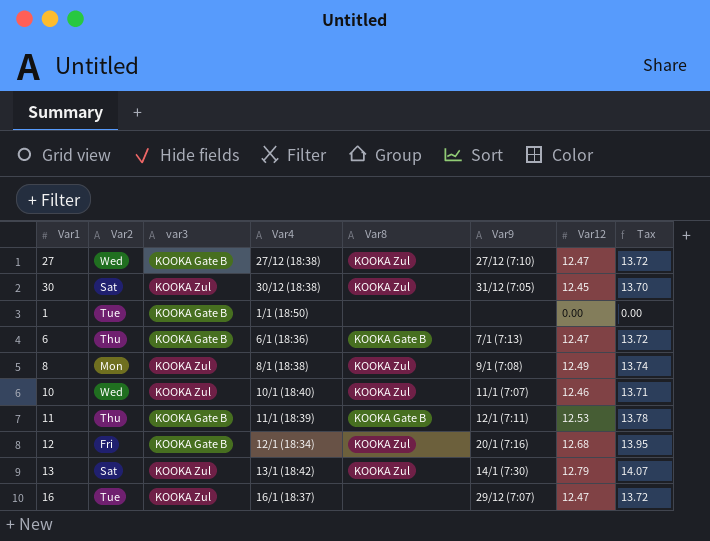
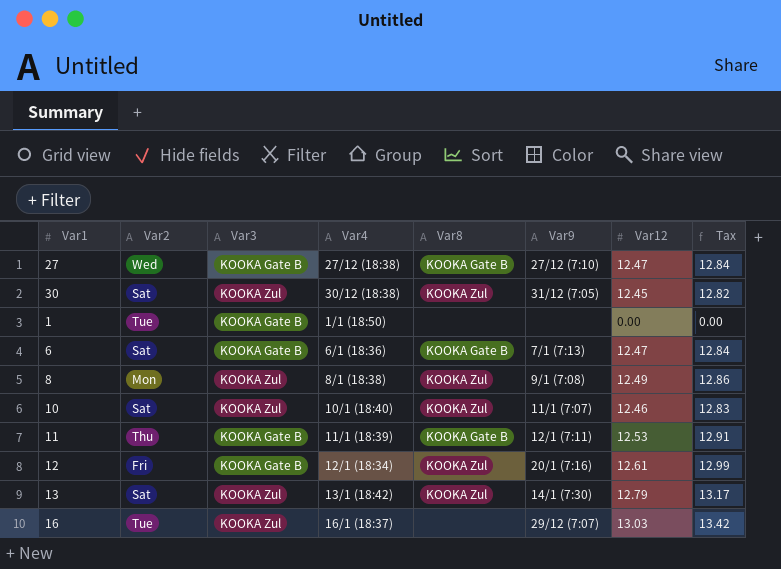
column name: var3 -> Var3
column Tax | formula: [Var12] * 1.1 -> [Var12] * 1.03
27 | Var8: KOOKA Zul -> KOOKA Gate B
6 | Var2: Thu -> Sat
10 | Var2: Wed -> Sat
12 | Var12: 12.68 -> 12.61
16 | Var12: 12.47 -> 13.03

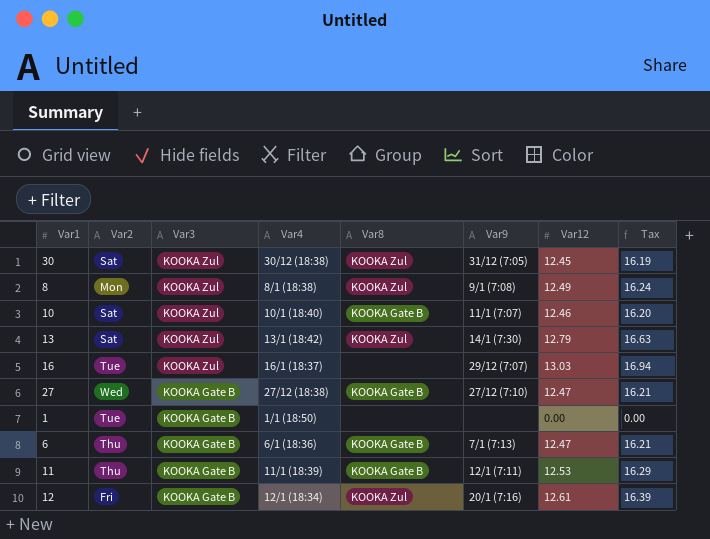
row order: none -> Var3 descending
column Tax | formula: [Var12] * 1.03 -> [Var12] * 1.3
10 | Var8: KOOKA Zul -> KOOKA Gate B
6 | Var2: Sat -> Thu

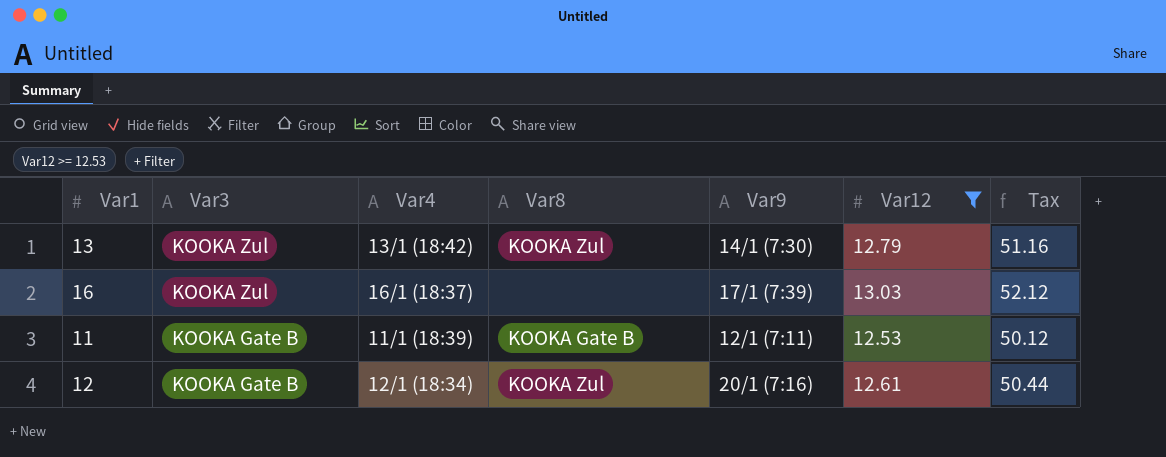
filter: none -> Var12 >= 12.53
column Var2 | position: 2 -> none
column Tax | formula: [Var12] * 1.3 -> [Var12] * 4
16 | Var9: 29/12 (7:07) -> 17/1 (7:39)

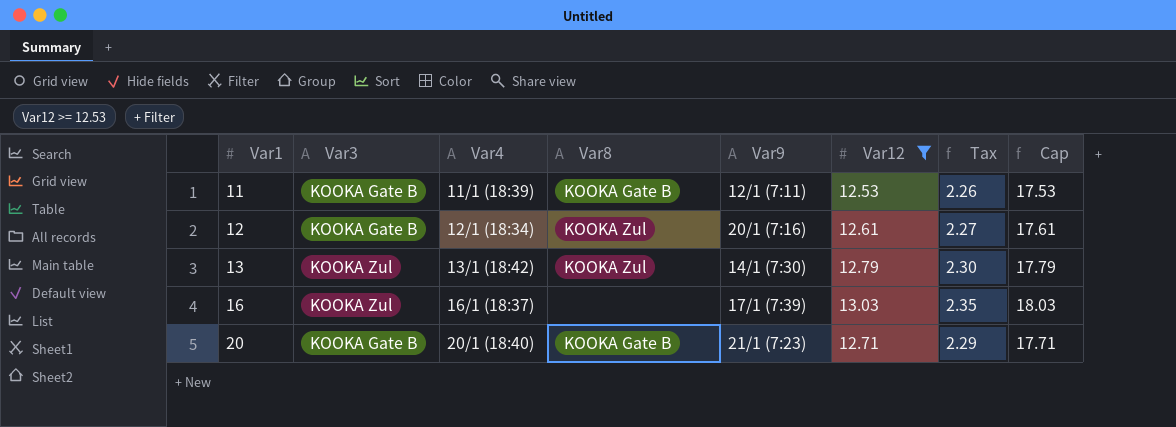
row order: Var3 descending -> Var1 ascending
column Tax | formula: [Var12] * 4 -> [Var12] * 0.18
column Cap | formula: none -> [Var12] + 5
row 20: none -> KOOKA Gate B | 20/1 (18:40) | KOOKA Gate B | 21/1 (7:23) | 12.71 | 2.29 | 17.71

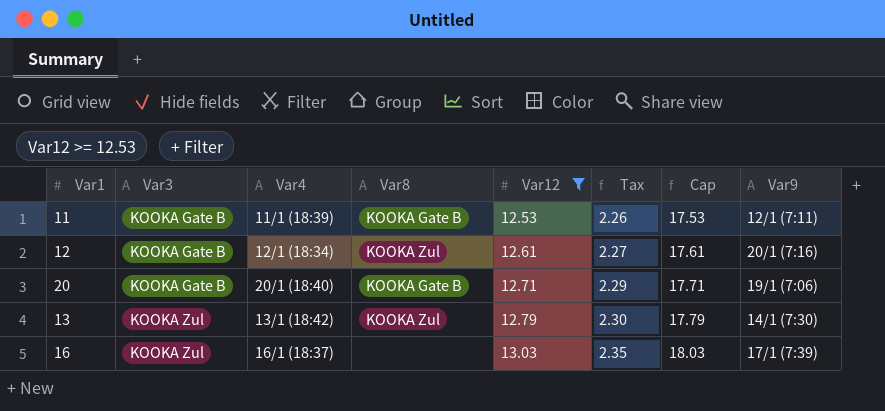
row order: Var1 ascending -> Var3 ascending
column Var9 | position: 5 -> 8
20 | Var9: 21/1 (7:23) -> 19/1 (7:06)

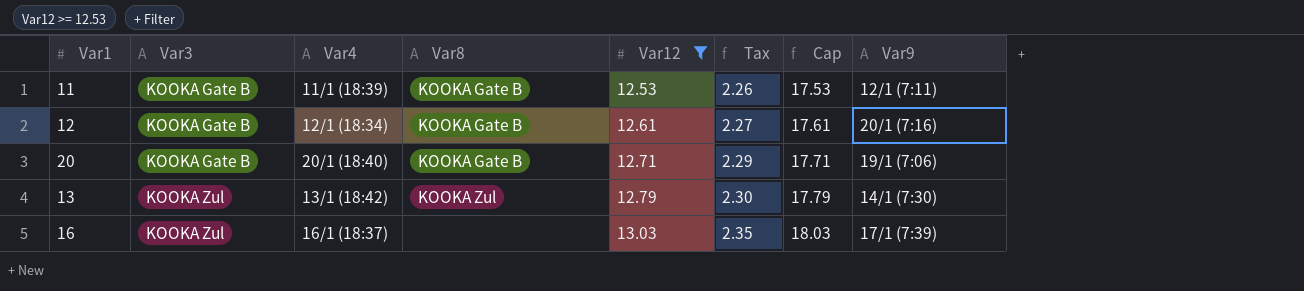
12 | Var8: KOOKA Zul -> KOOKA Gate B

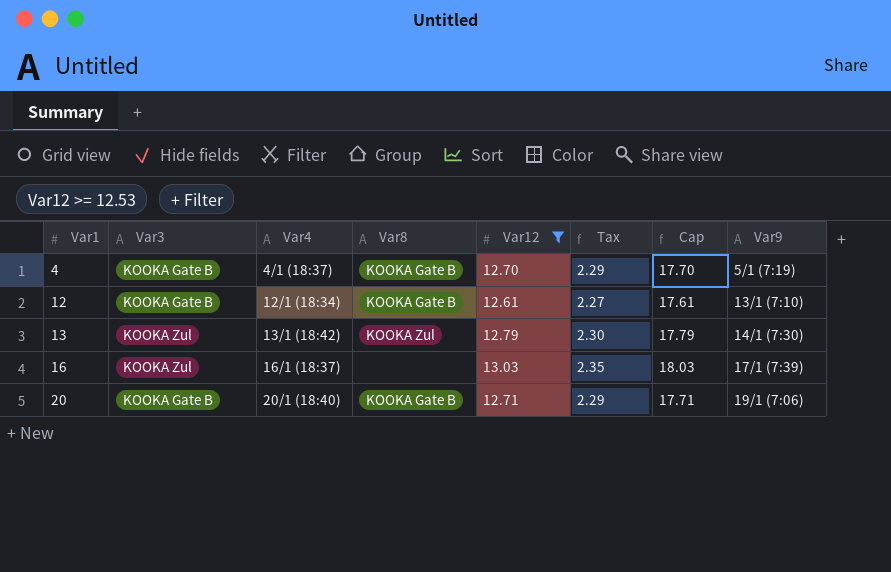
row order: Var3 ascending -> Var1 ascending
row 11: KOOKA Gate B | 11/1 (18:39) | KOOKA Gate B | 12.53 | 2.26 | 17.53 | 12/1 (7:11) -> none
row 4: none -> KOOKA Gate B | 4/1 (18:37) | KOOKA Gate B | 12.70 | 2.29 | 17.70 | 5/1 (7:19)
12 | Var9: 20/1 (7:16) -> 13/1 (7:10)

